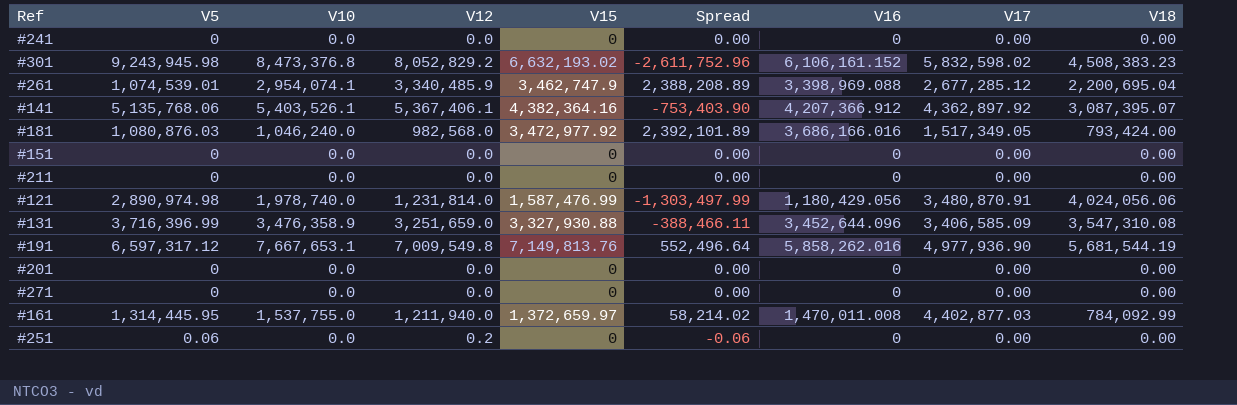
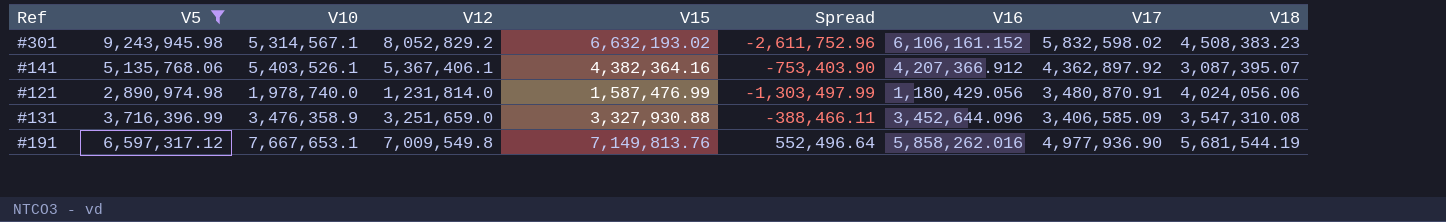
filter: none -> V5 >= 2,890,974.98
#301 | V10: 8,473,376.8 -> 5,314,567.1

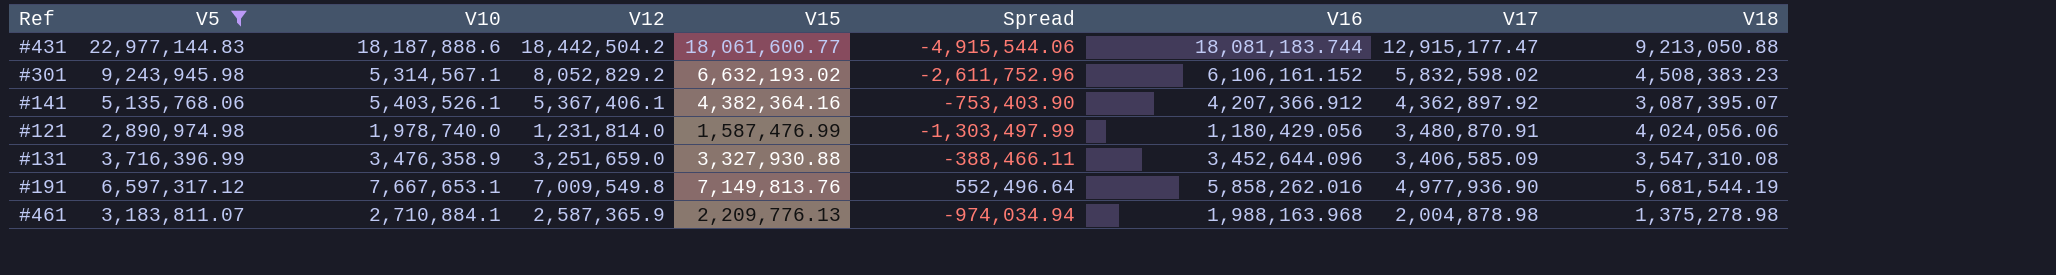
row #431: none -> 22,977,144.83 | 18,187,888.6 | 18,442,504.2 | 18,061,600.77 | -4,915,544.06 | 18,081,183.744 | 12,915,177.47 | 9,213,050.88
row #461: none -> 3,183,811.07 | 2,710,884.1 | 2,587,365.9 | 2,209,776.13 | -974,034.94 | 1,988,163.968 | 2,004,878.98 | 1,375,278.98

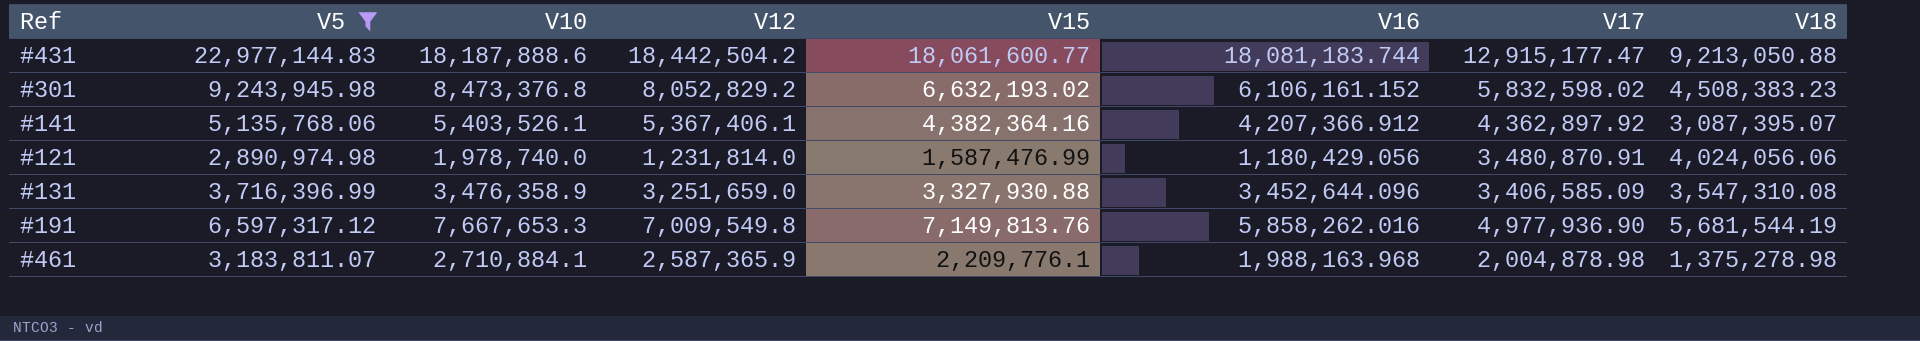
column Spread | formula: [V15] - [V5] -> none
#301 | V10: 5,314,567.1 -> 8,473,376.8
#191 | V10: 7,667,653.1 -> 7,667,653.3
#461 | V15: 2,209,776.13 -> 2,209,776.1

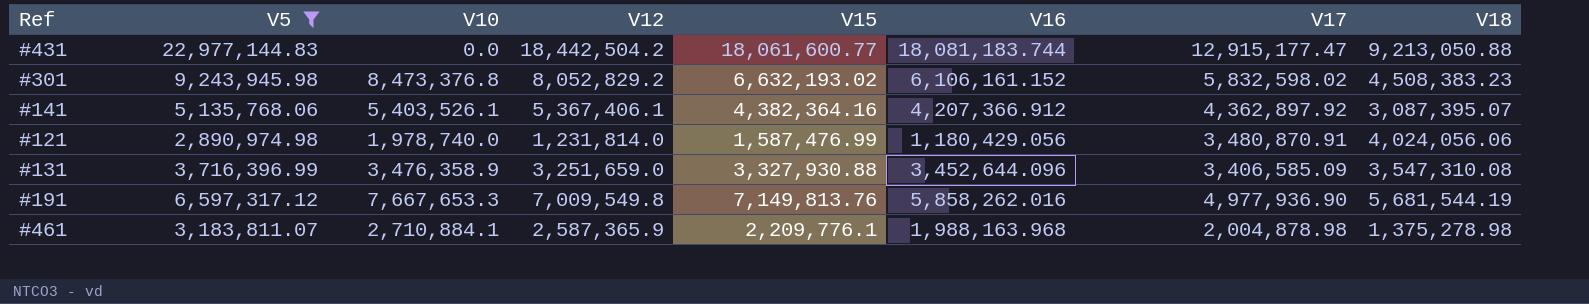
#431 | V10: 18,187,888.6 -> 0.0

